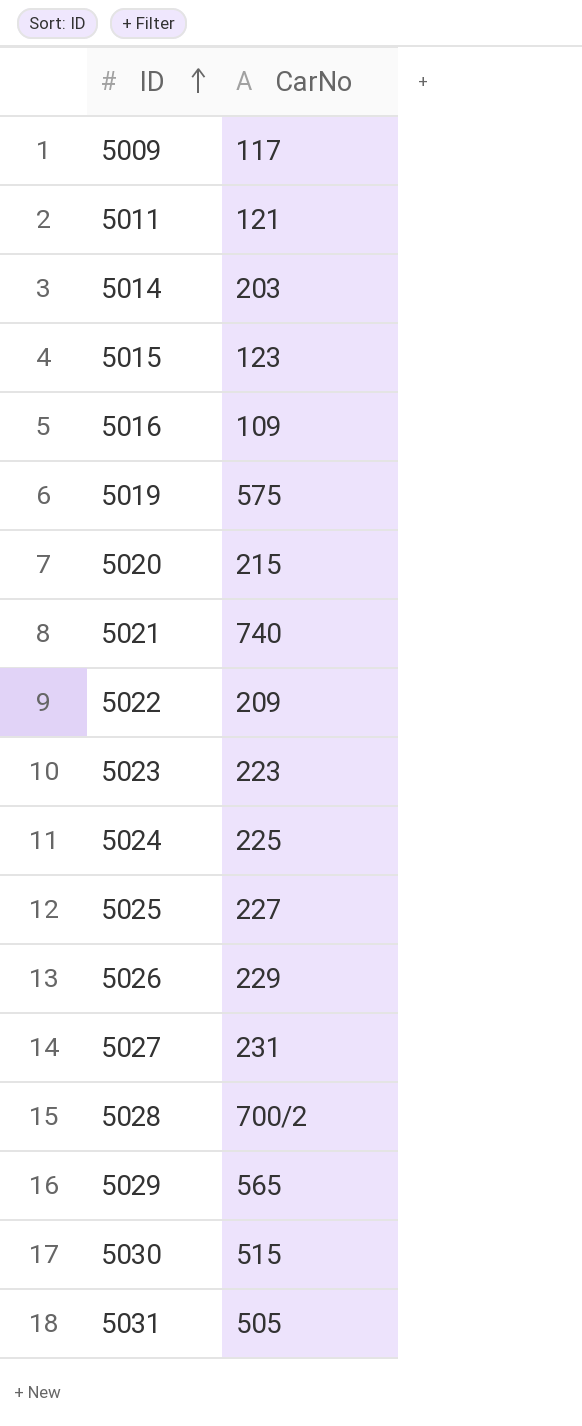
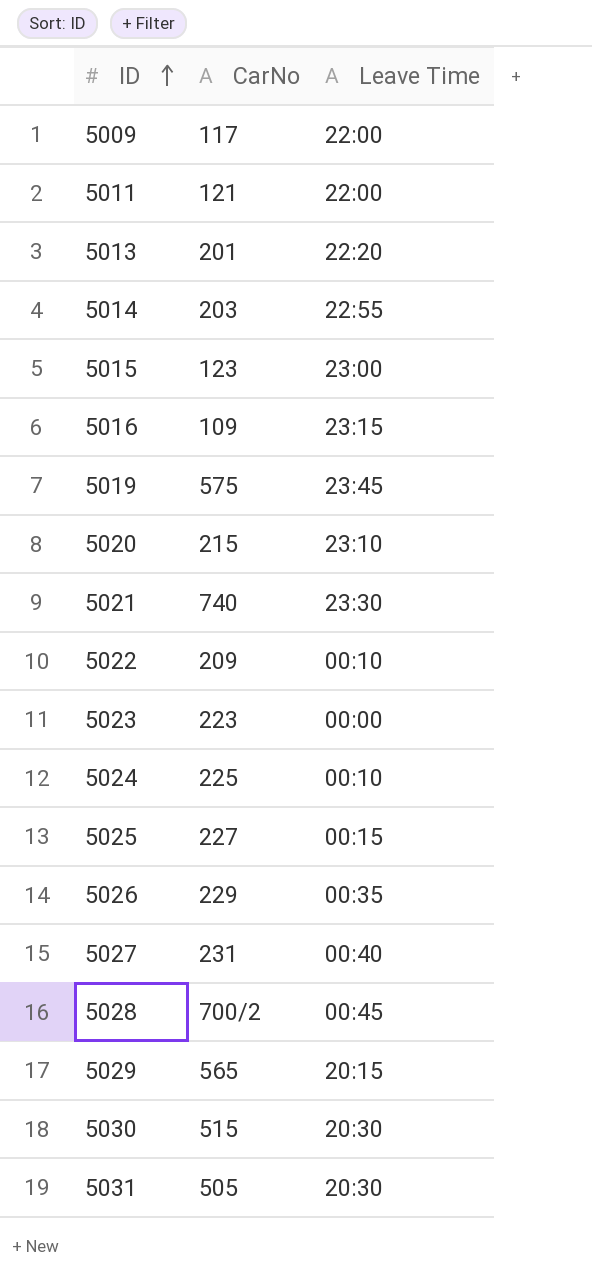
column Leave Time | position: none -> 3
row 5013: none -> 201 | 22:20

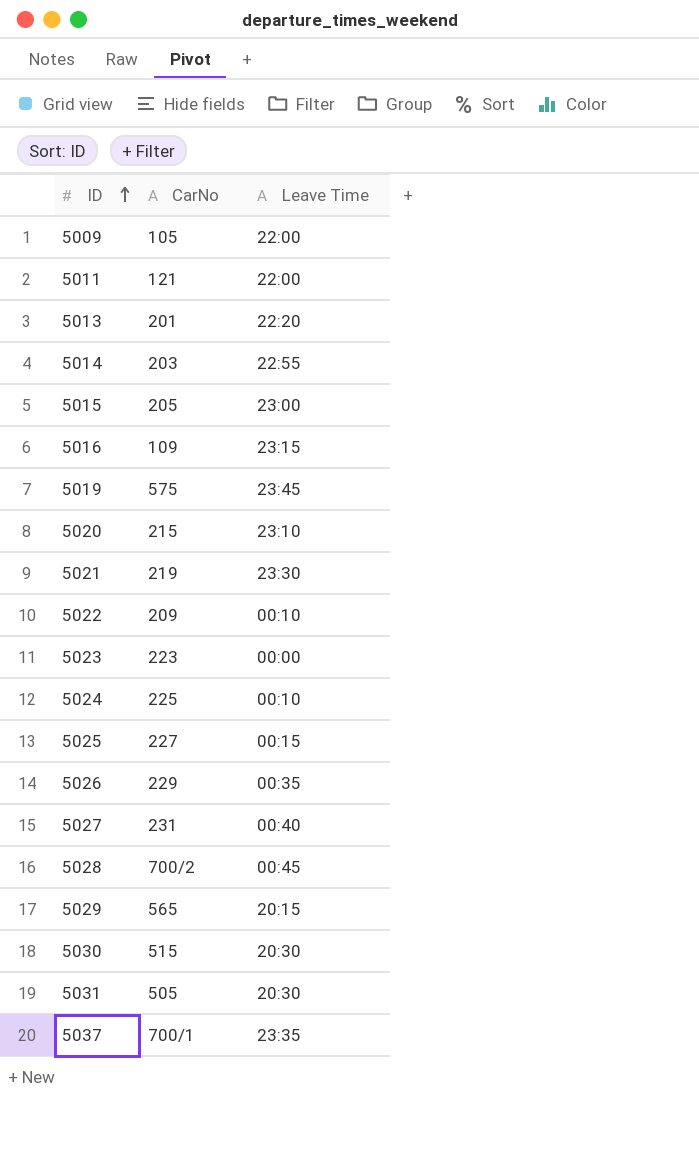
5009 | CarNo: 117 -> 105
5015 | CarNo: 123 -> 205
5021 | CarNo: 740 -> 219
row 5037: none -> 700/1 | 23:35

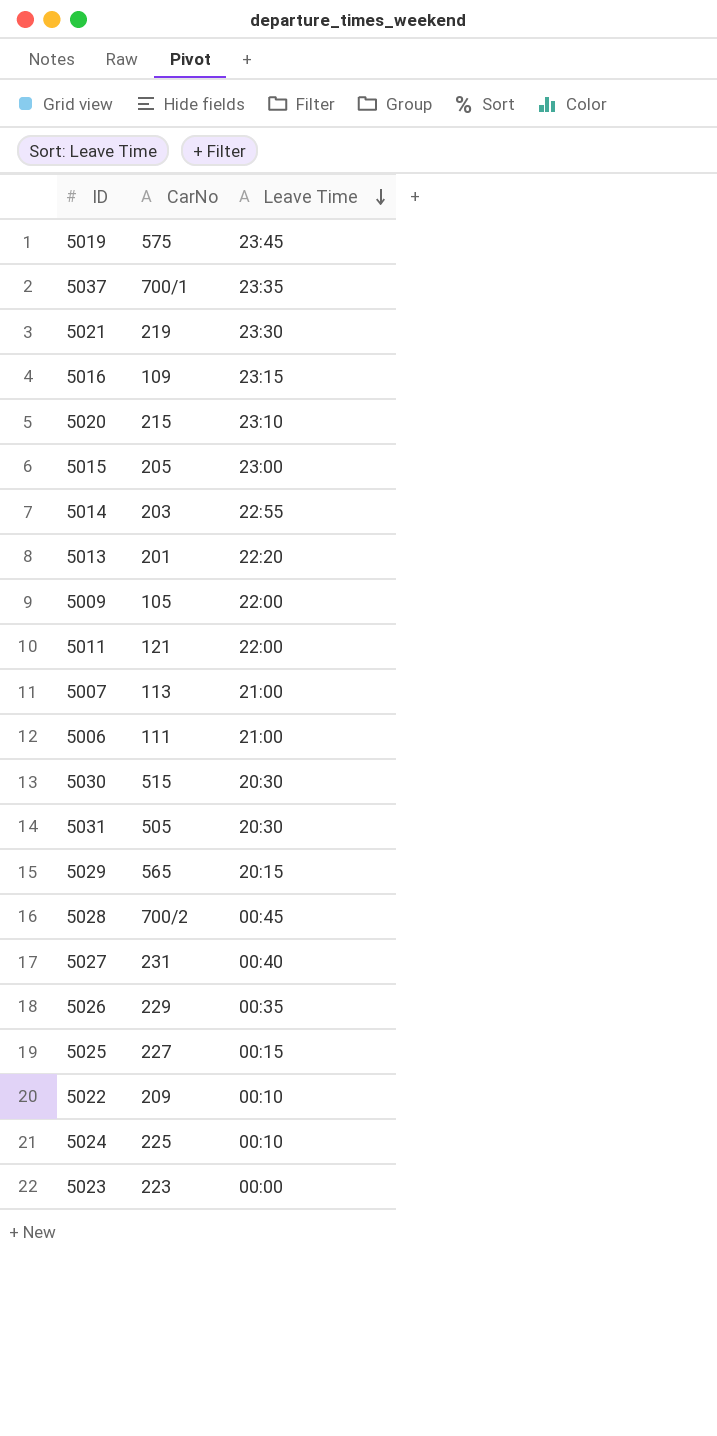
row order: ID ascending -> Leave Time descending
row 5007: none -> 113 | 21:00
row 5006: none -> 111 | 21:00

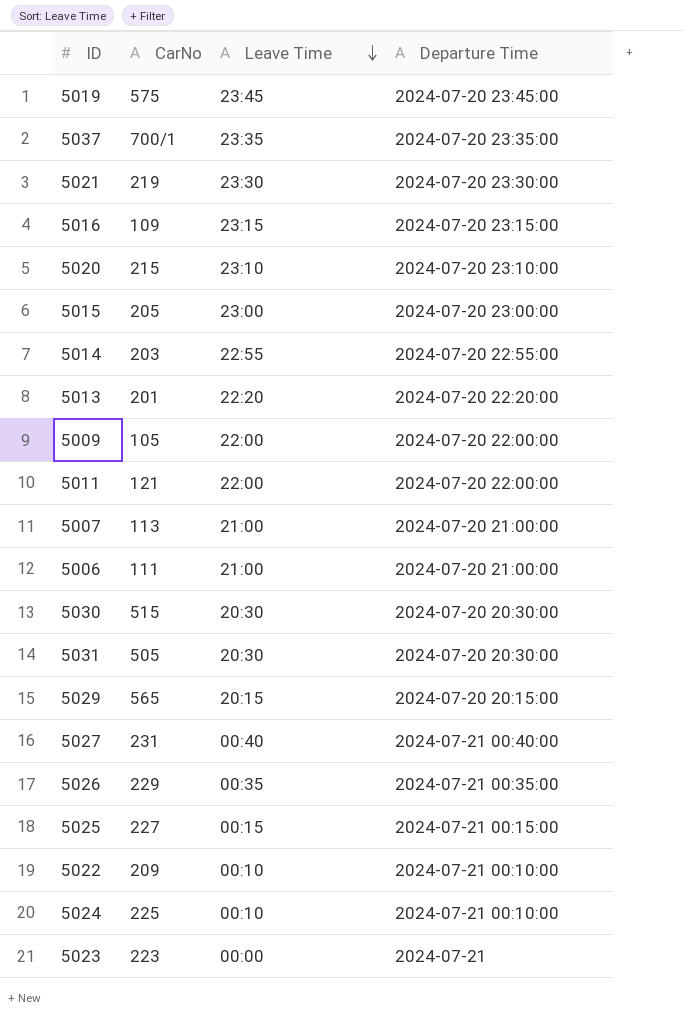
column Departure Time | position: none -> 4
row 5028: 700/2 | 00:45 -> none

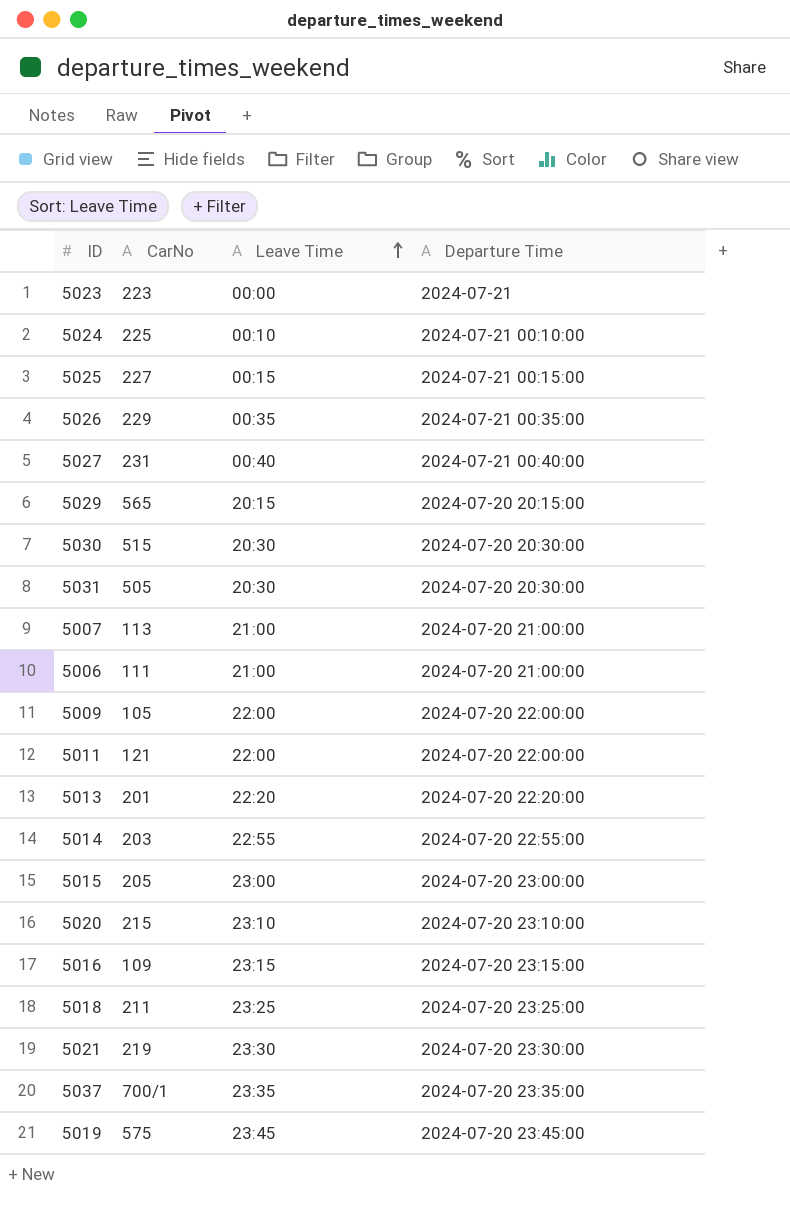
row order: Leave Time descending -> Leave Time ascending
row 5022: 209 | 00:10 | 2024-07-21 00:10:00 -> none
row 5018: none -> 211 | 23:25 | 2024-07-20 23:25:00

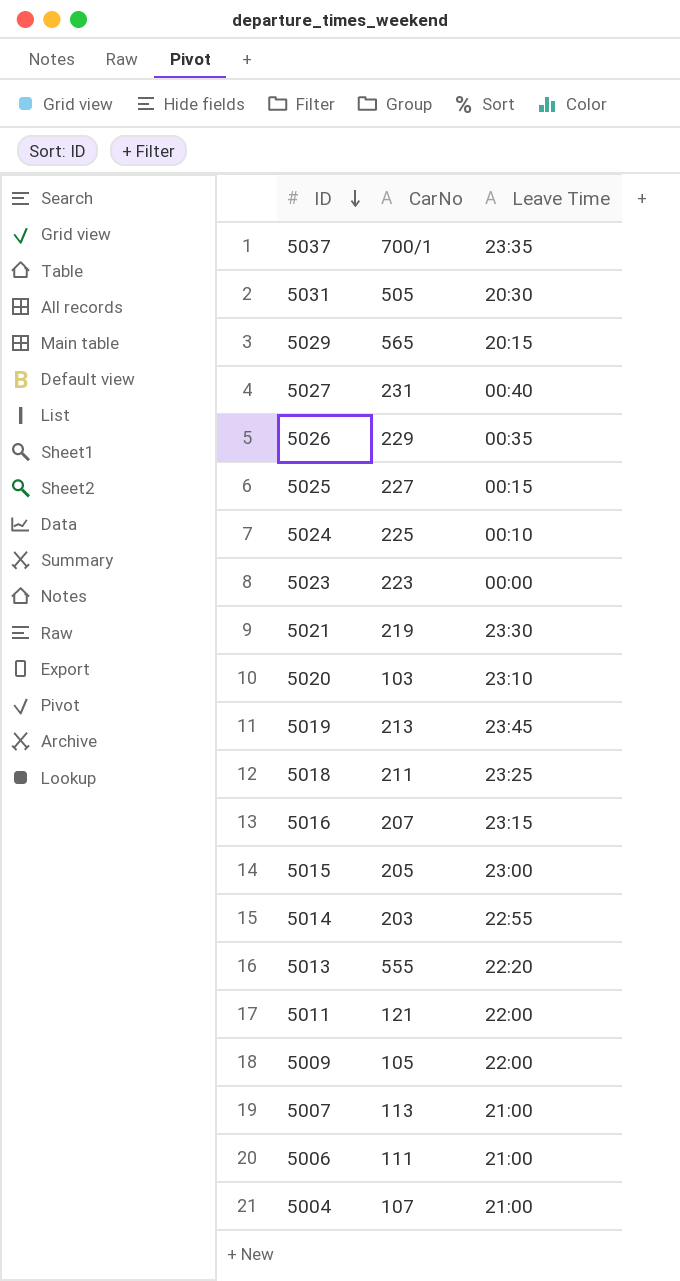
row order: Leave Time ascending -> ID descending
column Departure Time | position: 4 -> none
row 5030: 515 | 20:30 | 2024-07-20 20:30:00 -> none
5020 | CarNo: 215 -> 103
5019 | CarNo: 575 -> 213
5016 | CarNo: 109 -> 207
5013 | CarNo: 201 -> 555
row 5004: none -> 107 | 21:00

